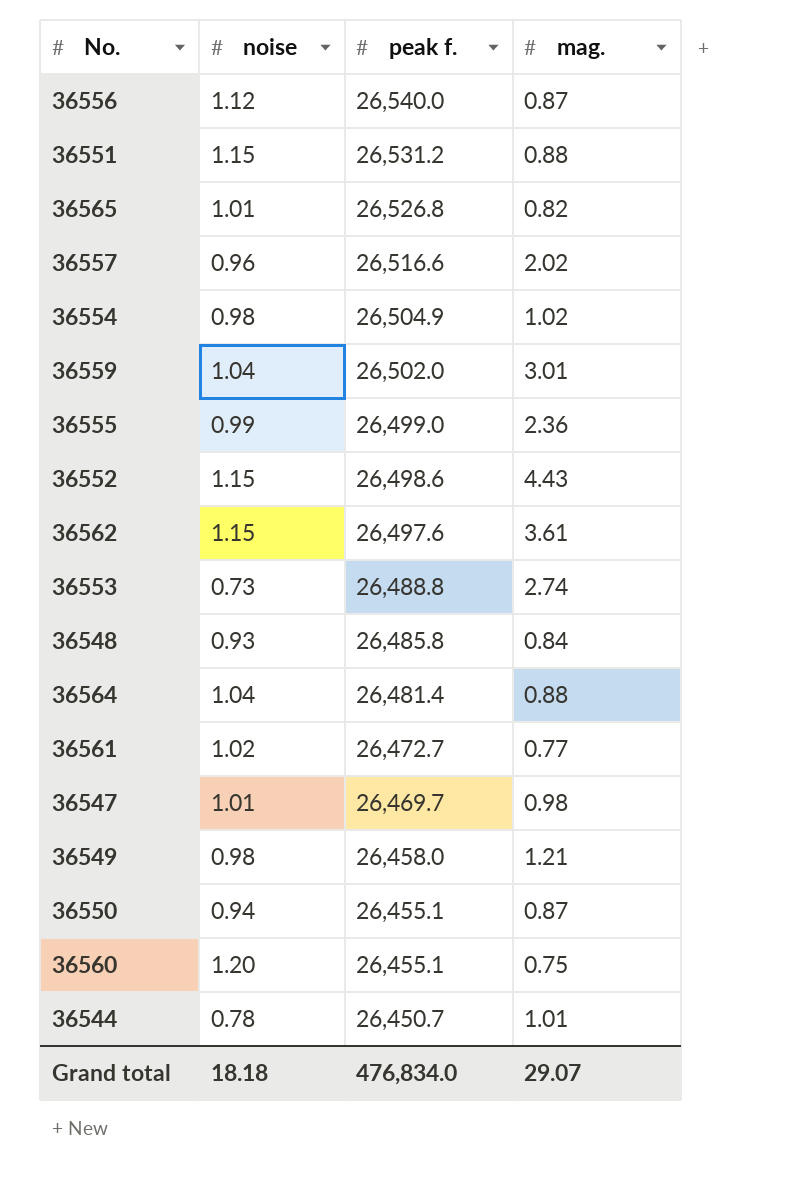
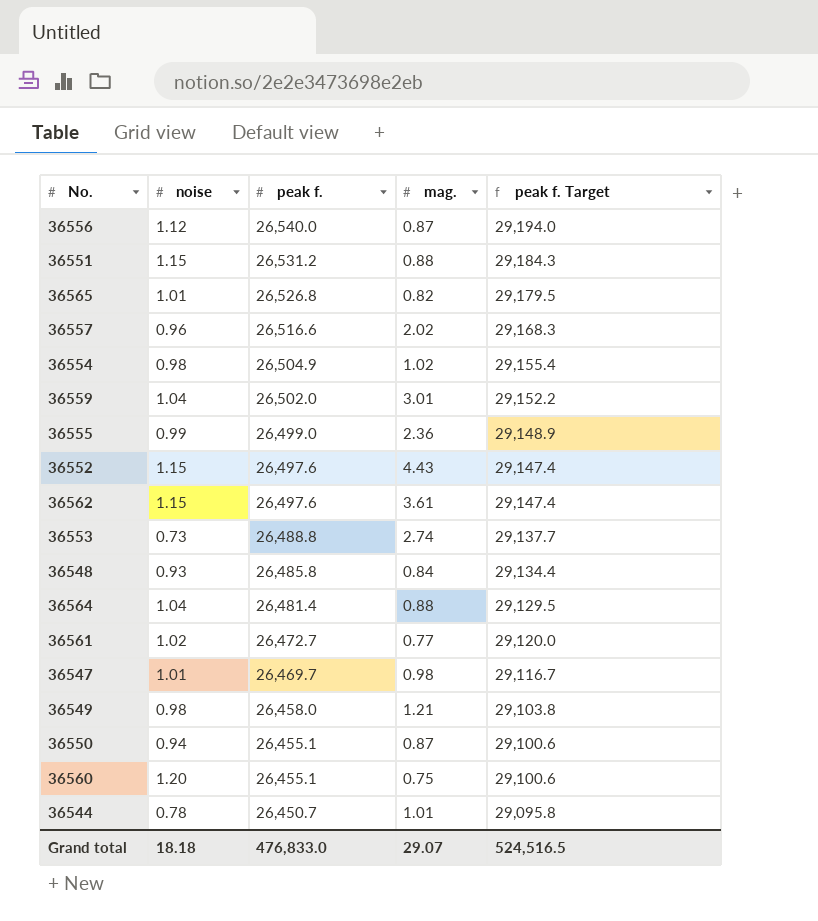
column peak f. Target | formula: none -> [peak f.] * 1.1
36552 | peak f.: 26,498.6 -> 26,497.6
Grand total | peak f.: 476,834.0 -> 476,833.0

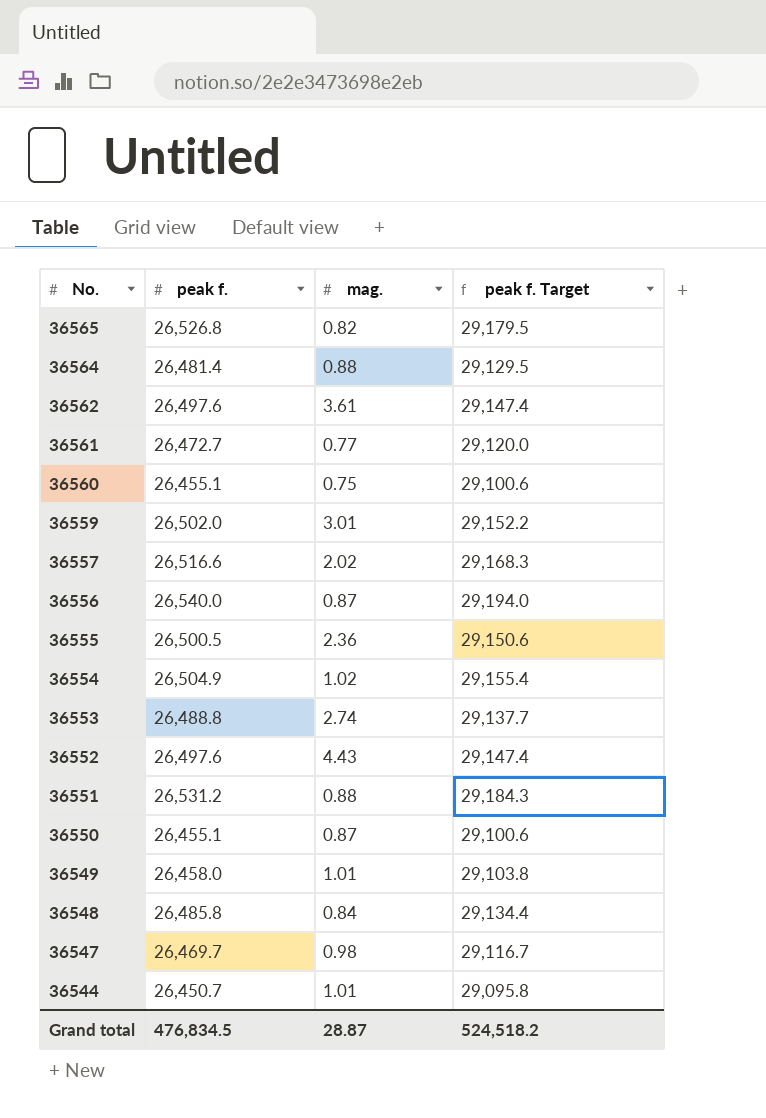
row order: peak f. descending -> No. descending
column noise | position: 2 -> none
36555 | peak f.: 26,499.0 -> 26,500.5
36555 | peak f. Target: 29,148.9 -> 29,150.6
36549 | mag.: 1.21 -> 1.01
Grand total | peak f.: 476,833.0 -> 476,834.5
Grand total | mag.: 29.07 -> 28.87
Grand total | peak f. Target: 524,516.5 -> 524,518.2

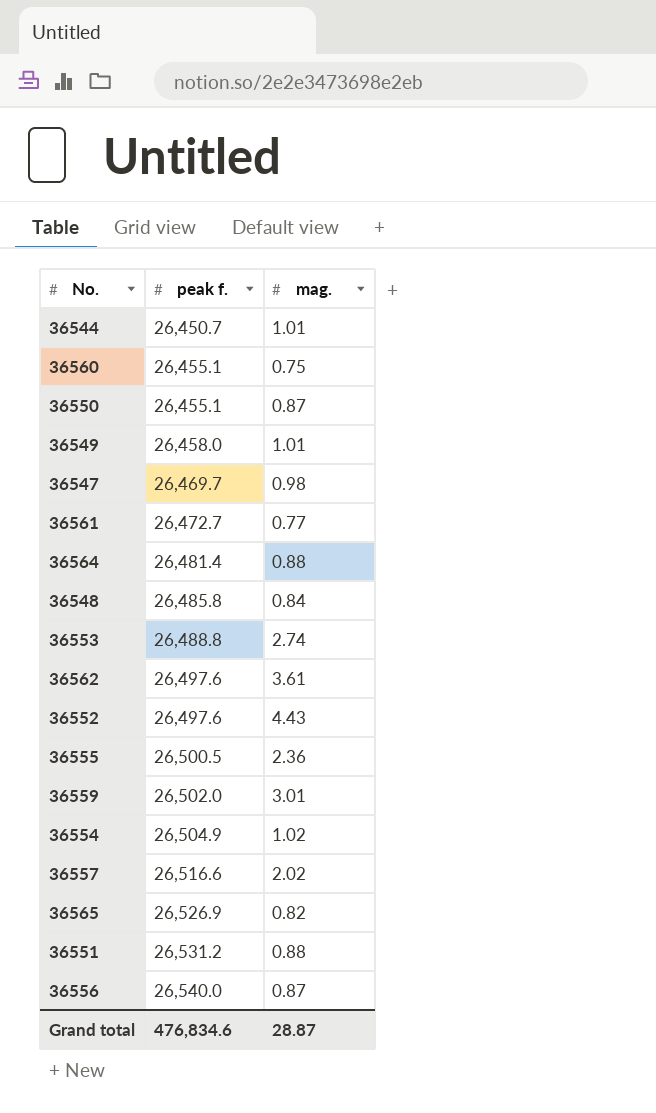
row order: No. descending -> peak f. ascending
column peak f. Target | formula: [peak f.] * 1.1 -> none
36565 | peak f.: 26,526.8 -> 26,526.9
Grand total | peak f.: 476,834.5 -> 476,834.6

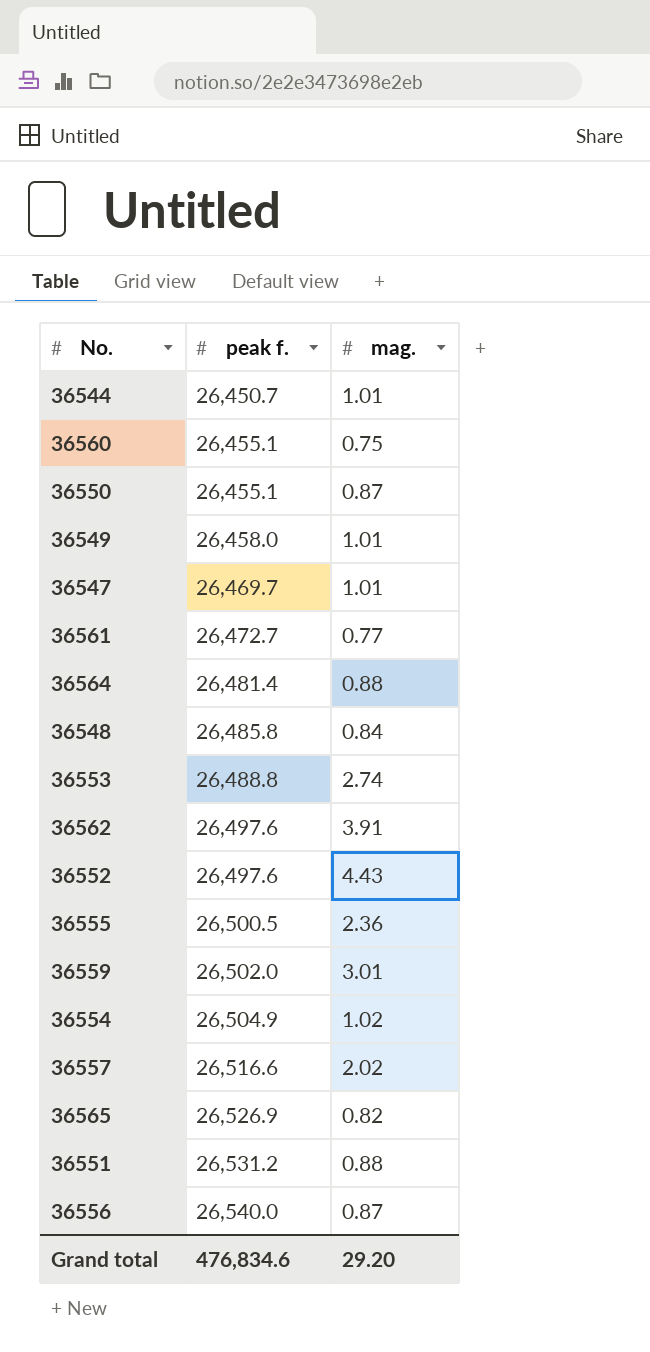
36547 | mag.: 0.98 -> 1.01
36562 | mag.: 3.61 -> 3.91
Grand total | mag.: 28.87 -> 29.20

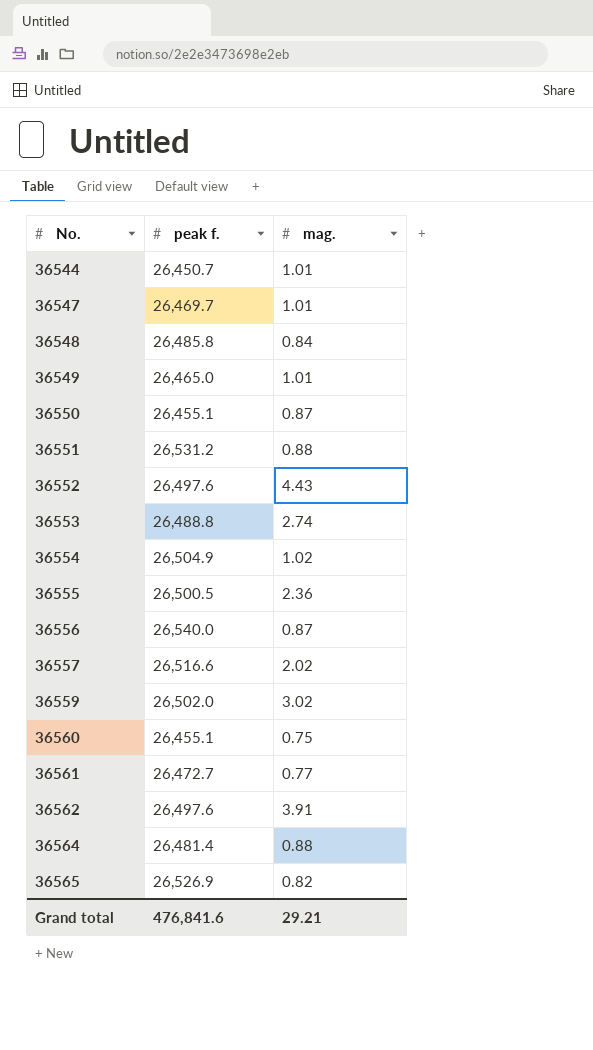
row order: peak f. ascending -> No. ascending
36549 | peak f.: 26,458.0 -> 26,465.0
36559 | mag.: 3.01 -> 3.02
Grand total | peak f.: 476,834.6 -> 476,841.6
Grand total | mag.: 29.20 -> 29.21

